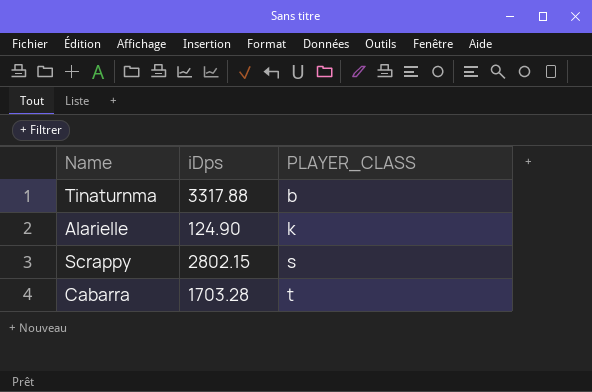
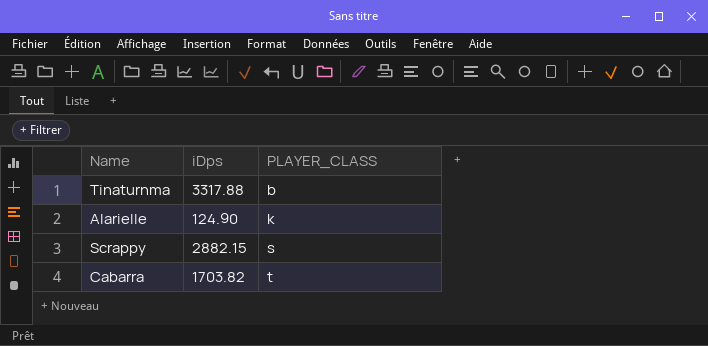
Scrappy | iDps: 2802.15 -> 2882.15
Cabarra | iDps: 1703.28 -> 1703.82

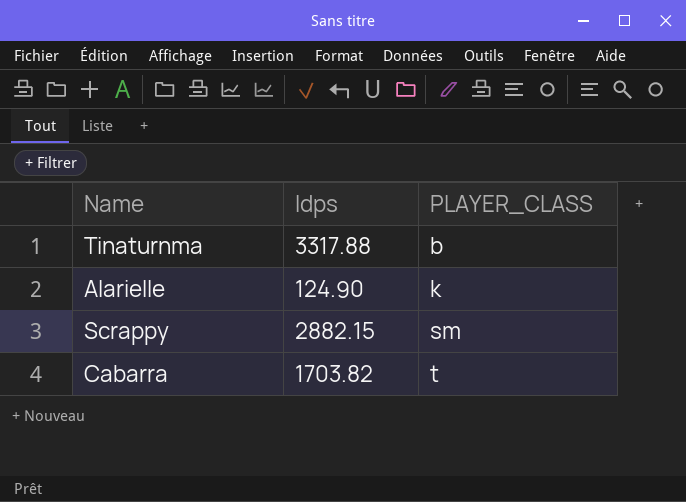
column name: iDps -> Idps
Scrappy | PLAYER_CLASS: s -> sm

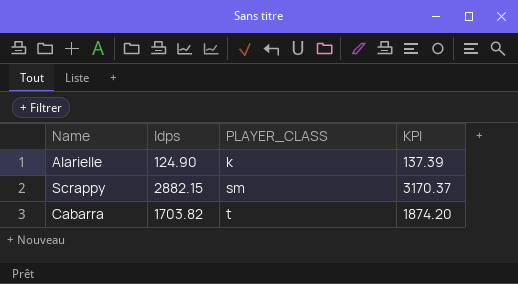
column KPI | formula: none -> [Idps] * 1.1
row Tinaturnma: 3317.88 | b -> none

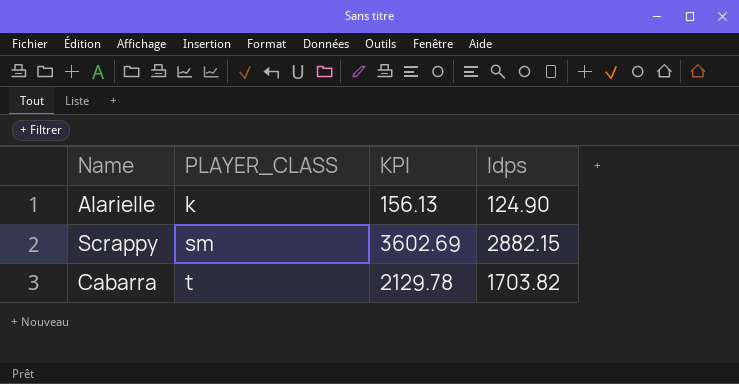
column KPI | formula: [Idps] * 1.1 -> [Idps] * 1.25
column Idps | position: 2 -> 4

